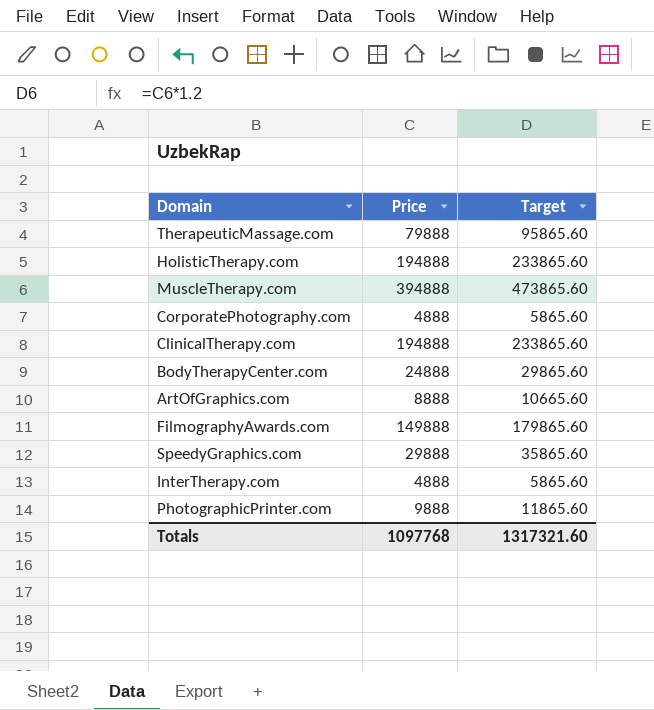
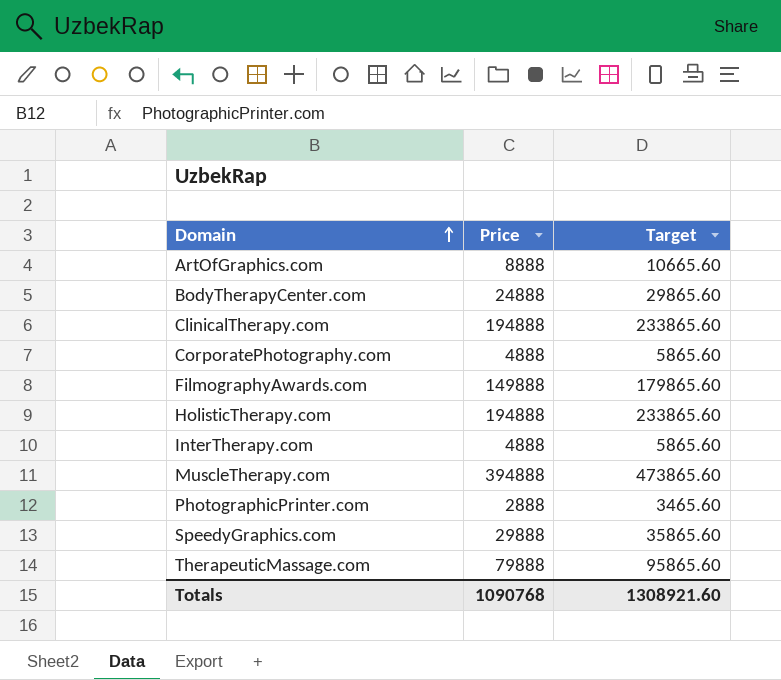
row order: none -> Domain ascending
PhotographicPrinter.com | Price: 9888 -> 2888
PhotographicPrinter.com | Target: 11865.60 -> 3465.60
Totals | Price: 1097768 -> 1090768
Totals | Target: 1317321.60 -> 1308921.60

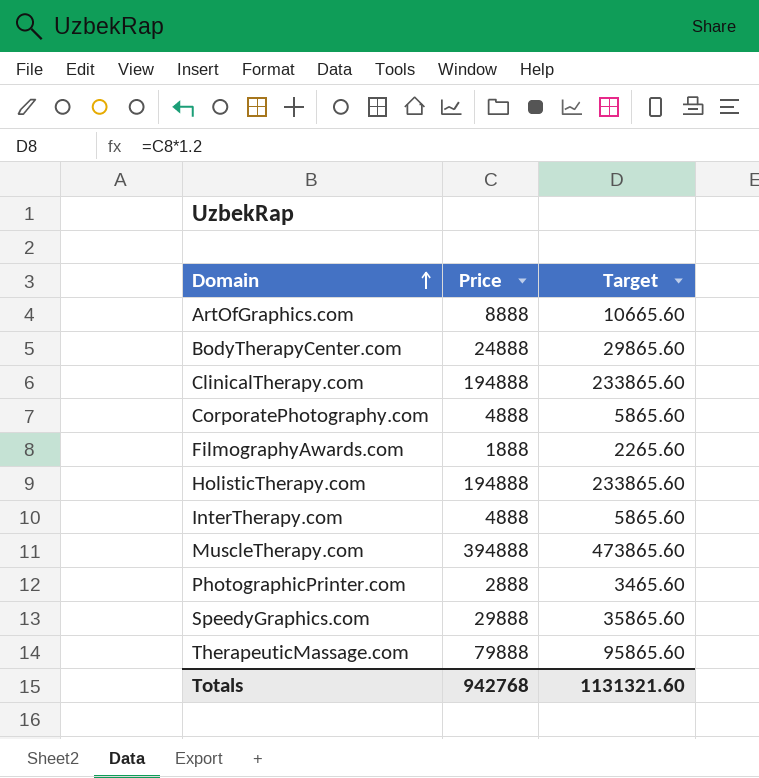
FilmographyAwards.com | Price: 149888 -> 1888
FilmographyAwards.com | Target: 179865.60 -> 2265.60
Totals | Price: 1090768 -> 942768
Totals | Target: 1308921.60 -> 1131321.60

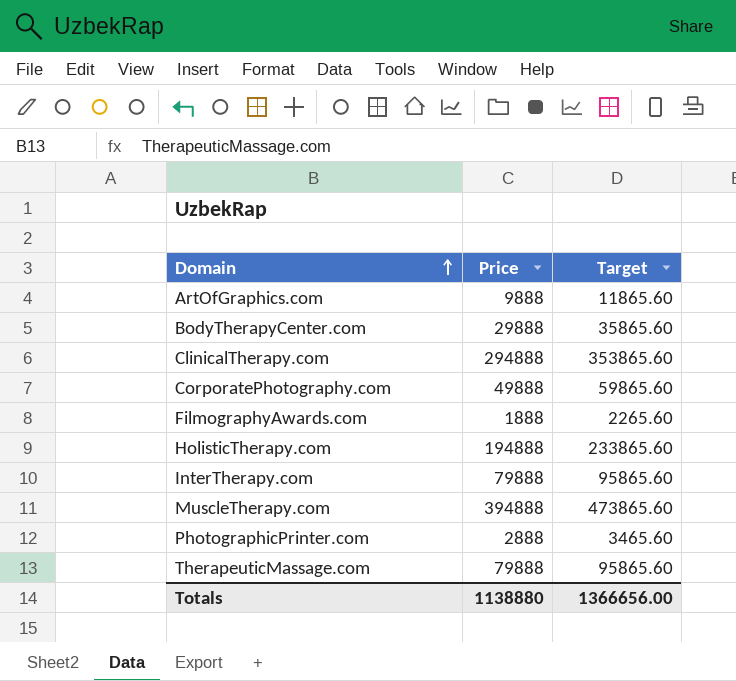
row SpeedyGraphics.com: 29888 | 35865.60 -> none
ArtOfGraphics.com | Price: 8888 -> 9888
ArtOfGraphics.com | Target: 10665.60 -> 11865.60
BodyTherapyCenter.com | Price: 24888 -> 29888
BodyTherapyCenter.com | Target: 29865.60 -> 35865.60
ClinicalTherapy.com | Price: 194888 -> 294888
ClinicalTherapy.com | Target: 233865.60 -> 353865.60
CorporatePhotography.com | Price: 4888 -> 49888
CorporatePhotography.com | Target: 5865.60 -> 59865.60
InterTherapy.com | Price: 4888 -> 79888
InterTherapy.com | Target: 5865.60 -> 95865.60
Totals | Price: 942768 -> 1138880
Totals | Target: 1131321.60 -> 1366656.00

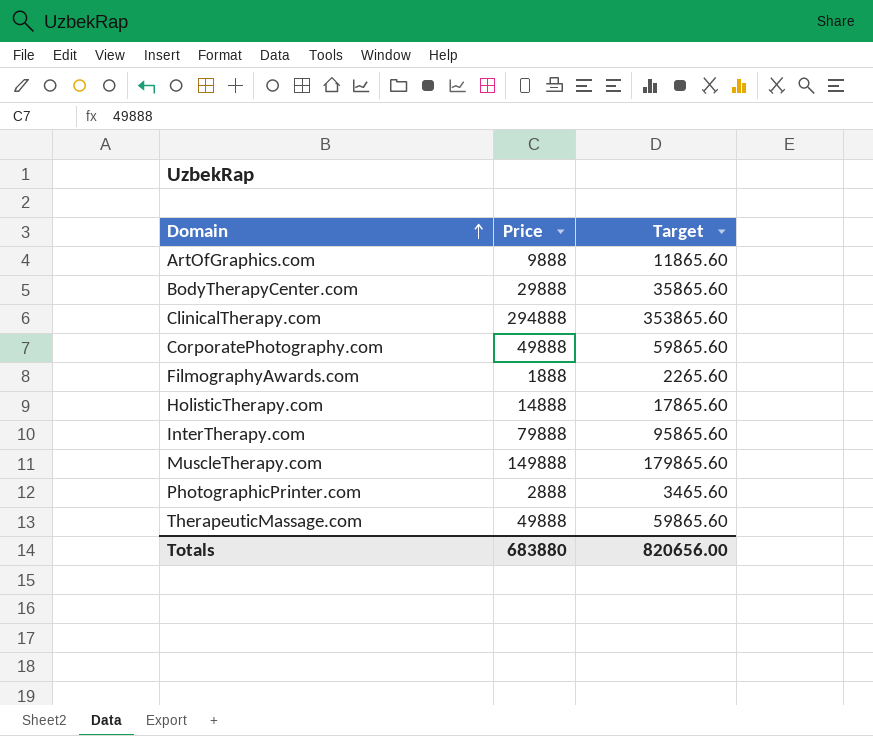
HolisticTherapy.com | Price: 194888 -> 14888
HolisticTherapy.com | Target: 233865.60 -> 17865.60
MuscleTherapy.com | Price: 394888 -> 149888
MuscleTherapy.com | Target: 473865.60 -> 179865.60
TherapeuticMassage.com | Price: 79888 -> 49888
TherapeuticMassage.com | Target: 95865.60 -> 59865.60
Totals | Price: 1138880 -> 683880
Totals | Target: 1366656.00 -> 820656.00

